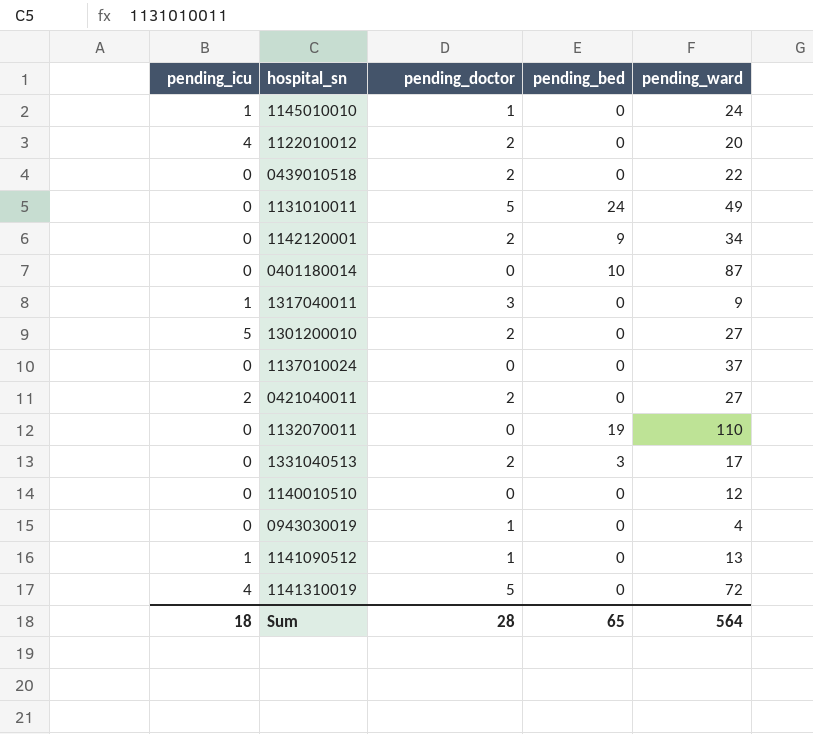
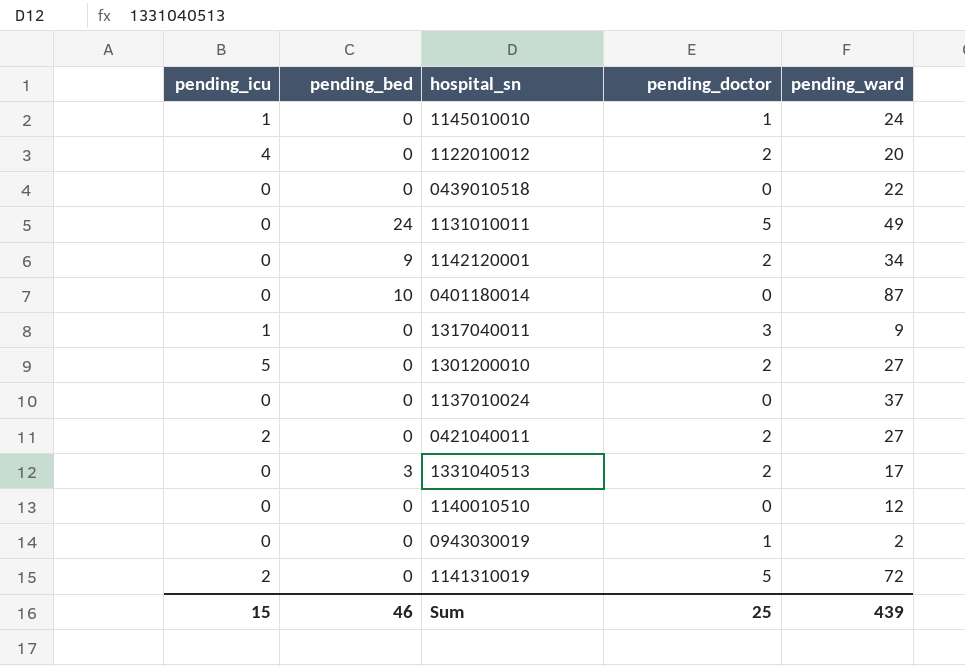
column pending_bed | position: 4 -> 2
row 1132070011: 0 | 0 | 19 | 110 -> none
row 1141090512: 1 | 1 | 0 | 13 -> none
0439010518 | pending_doctor: 2 -> 0
0943030019 | pending_ward: 4 -> 2
1141310019 | pending_icu: 4 -> 2
Sum | pending_icu: 18 -> 15
Sum | pending_bed: 65 -> 46
Sum | pending_doctor: 28 -> 25
Sum | pending_ward: 564 -> 439

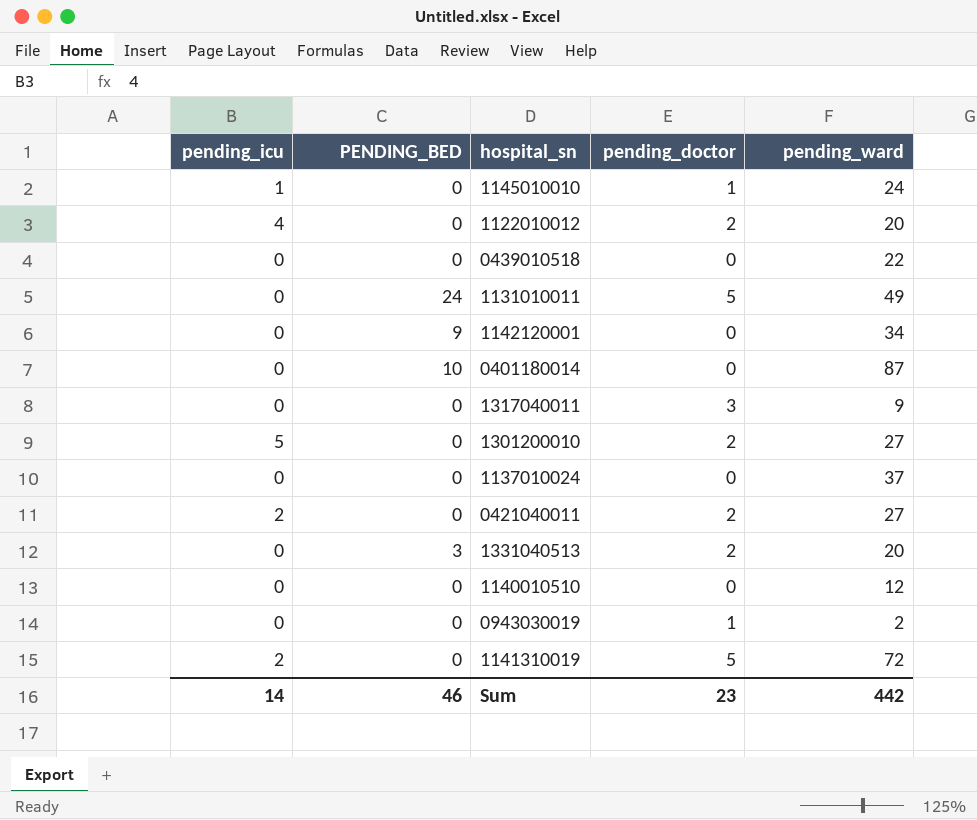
column name: pending_bed -> PENDING_BED
1142120001 | pending_doctor: 2 -> 0
1317040011 | pending_icu: 1 -> 0
1331040513 | pending_ward: 17 -> 20
Sum | pending_icu: 15 -> 14
Sum | pending_doctor: 25 -> 23
Sum | pending_ward: 439 -> 442

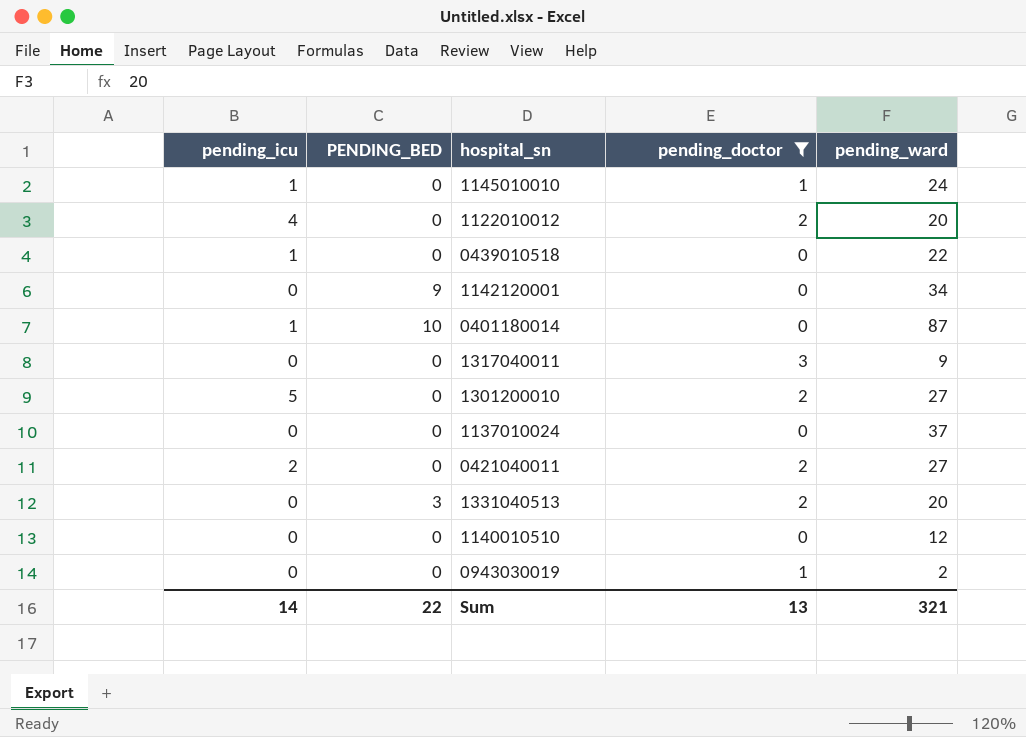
filter: none -> pending_doctor != 5
0439010518 | pending_icu: 0 -> 1
0401180014 | pending_icu: 0 -> 1
Sum | PENDING_BED: 46 -> 22
Sum | pending_doctor: 23 -> 13
Sum | pending_ward: 442 -> 321

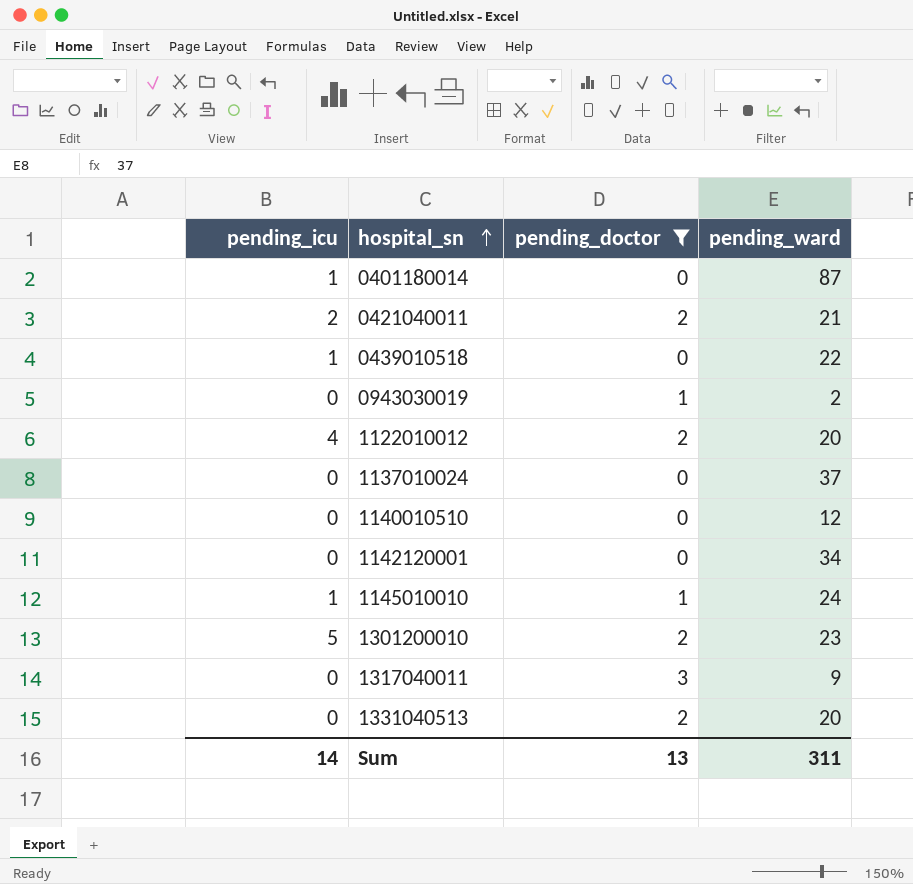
row order: none -> hospital_sn ascending
column PENDING_BED | position: 2 -> none
0421040011 | pending_ward: 27 -> 21
1301200010 | pending_ward: 27 -> 23
Sum | pending_ward: 321 -> 311

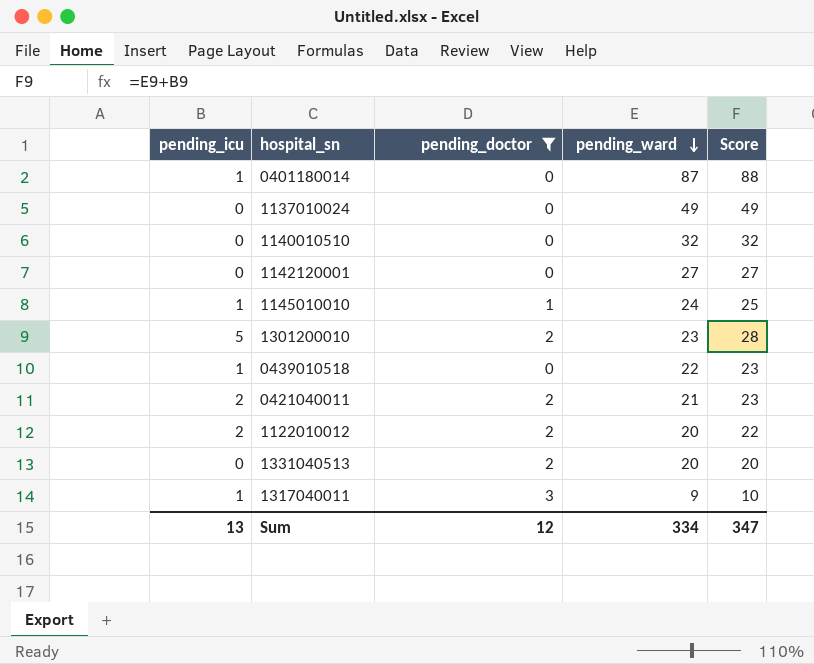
row order: hospital_sn ascending -> pending_ward descending
column Score | formula: none -> [pending_icu] + [pending_ward]
row 0943030019: 0 | 1 | 2 -> none
1137010024 | pending_ward: 37 -> 49
1140010510 | pending_ward: 12 -> 32
1142120001 | pending_ward: 34 -> 27
1122010012 | pending_icu: 4 -> 2
1317040011 | pending_icu: 0 -> 1
Sum | pending_icu: 14 -> 13
Sum | pending_doctor: 13 -> 12
Sum | pending_ward: 311 -> 334

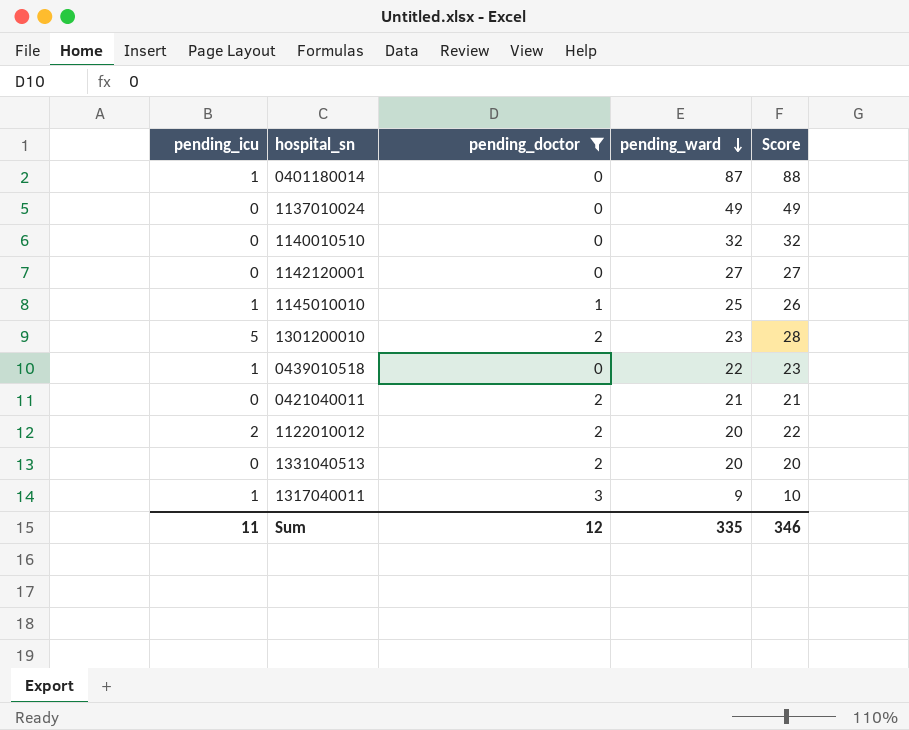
1145010010 | pending_ward: 24 -> 25
1145010010 | Score: 25 -> 26
0421040011 | pending_icu: 2 -> 0
0421040011 | Score: 23 -> 21
Sum | pending_icu: 13 -> 11
Sum | pending_ward: 334 -> 335
Sum | Score: 347 -> 346

